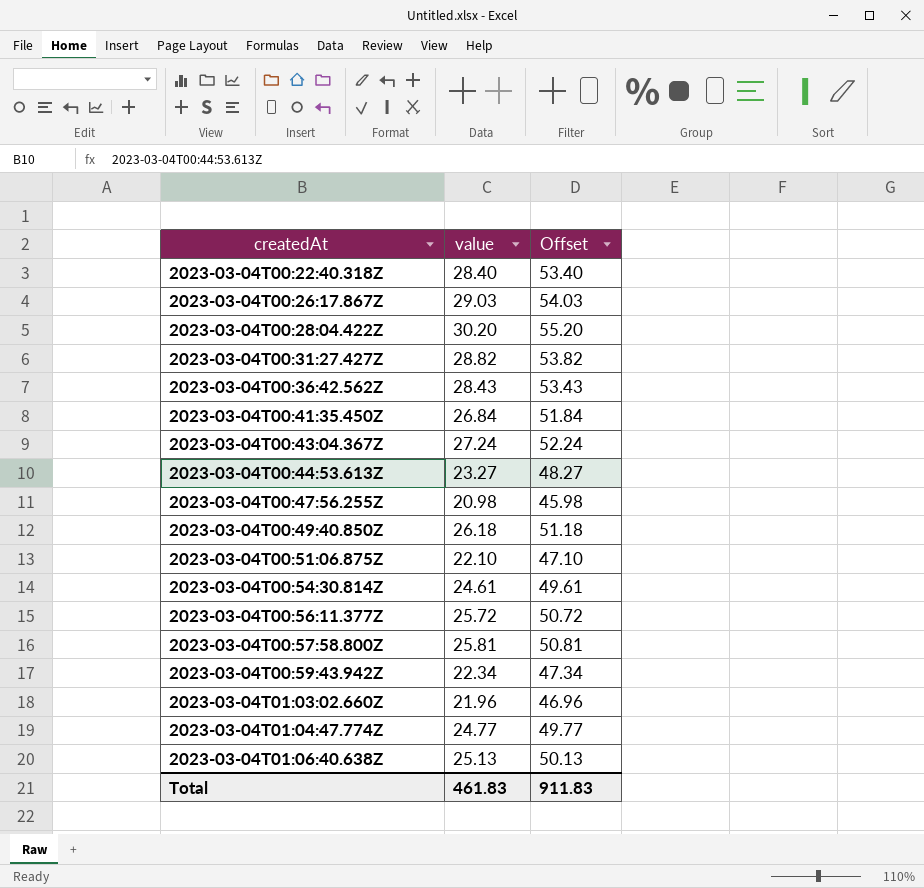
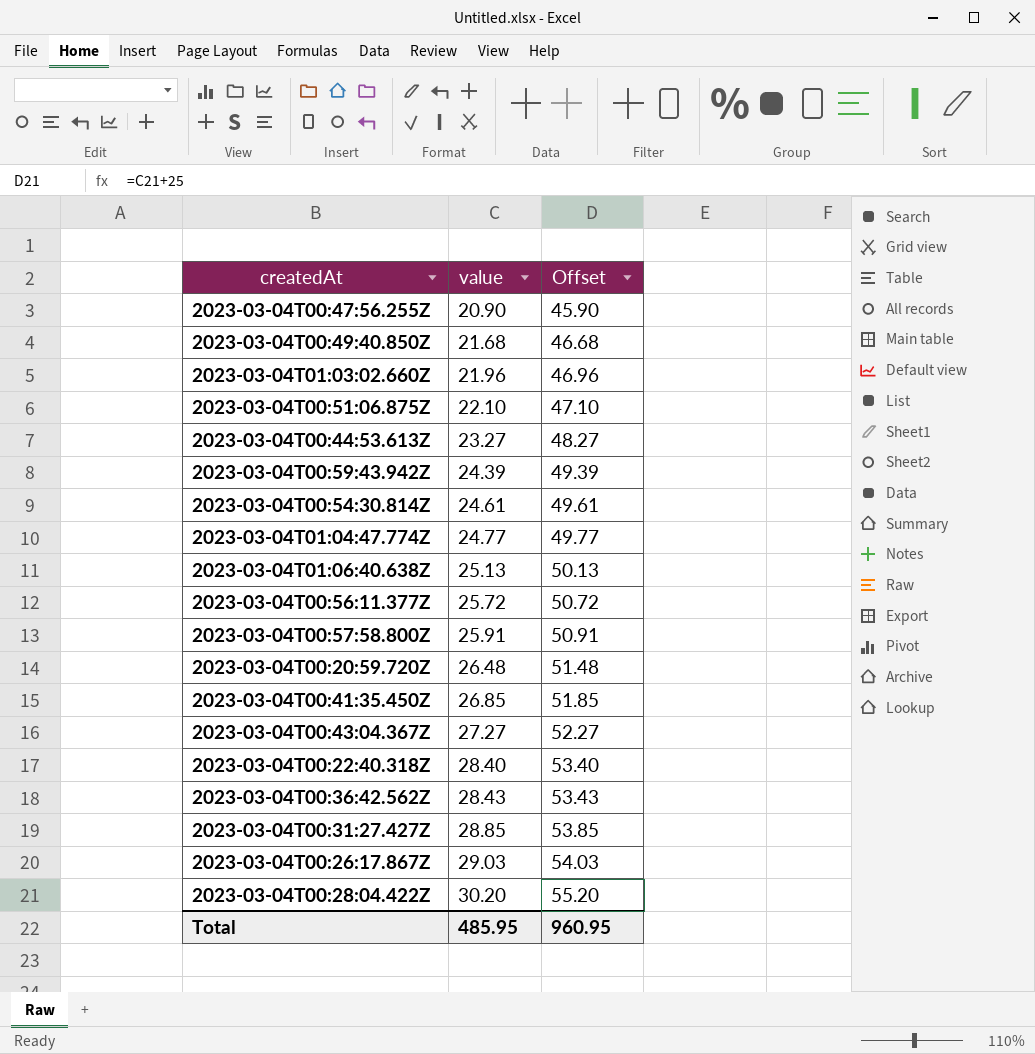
row order: createdAt ascending -> value ascending
2023-03-04T00:47:56.255Z | value: 20.98 -> 20.90
2023-03-04T00:47:56.255Z | Offset: 45.98 -> 45.90
2023-03-04T00:49:40.850Z | value: 26.18 -> 21.68
2023-03-04T00:49:40.850Z | Offset: 51.18 -> 46.68
2023-03-04T00:59:43.942Z | value: 22.34 -> 24.39
2023-03-04T00:59:43.942Z | Offset: 47.34 -> 49.39
2023-03-04T00:57:58.800Z | value: 25.81 -> 25.91
2023-03-04T00:57:58.800Z | Offset: 50.81 -> 50.91
row 2023-03-04T00:20:59.720Z: none -> 26.48 | 51.48
2023-03-04T00:41:35.450Z | value: 26.84 -> 26.85
2023-03-04T00:41:35.450Z | Offset: 51.84 -> 51.85
2023-03-04T00:43:04.367Z | value: 27.24 -> 27.27
2023-03-04T00:43:04.367Z | Offset: 52.24 -> 52.27
2023-03-04T00:31:27.427Z | value: 28.82 -> 28.85
2023-03-04T00:31:27.427Z | Offset: 53.82 -> 53.85
Total | value: 461.83 -> 485.95
Total | Offset: 911.83 -> 960.95

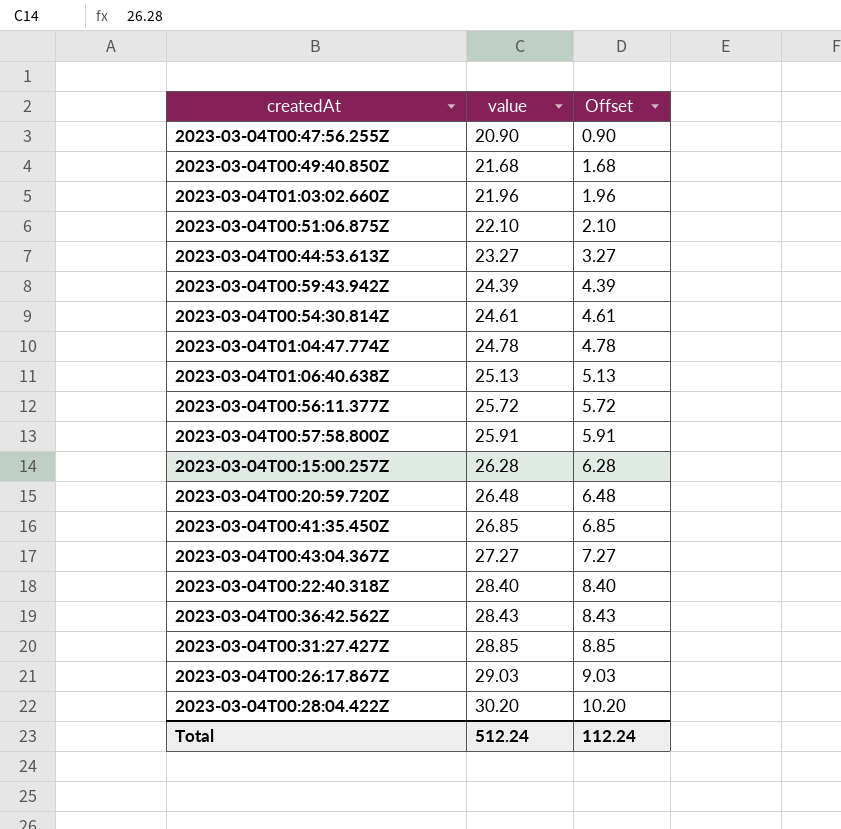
column Offset | formula: [value] + 25 -> [value] - 20
2023-03-04T01:04:47.774Z | value: 24.77 -> 24.78
row 2023-03-04T00:15:00.257Z: none -> 26.28 | 6.28
Total | value: 485.95 -> 512.24
Total | Offset: 960.95 -> 112.24

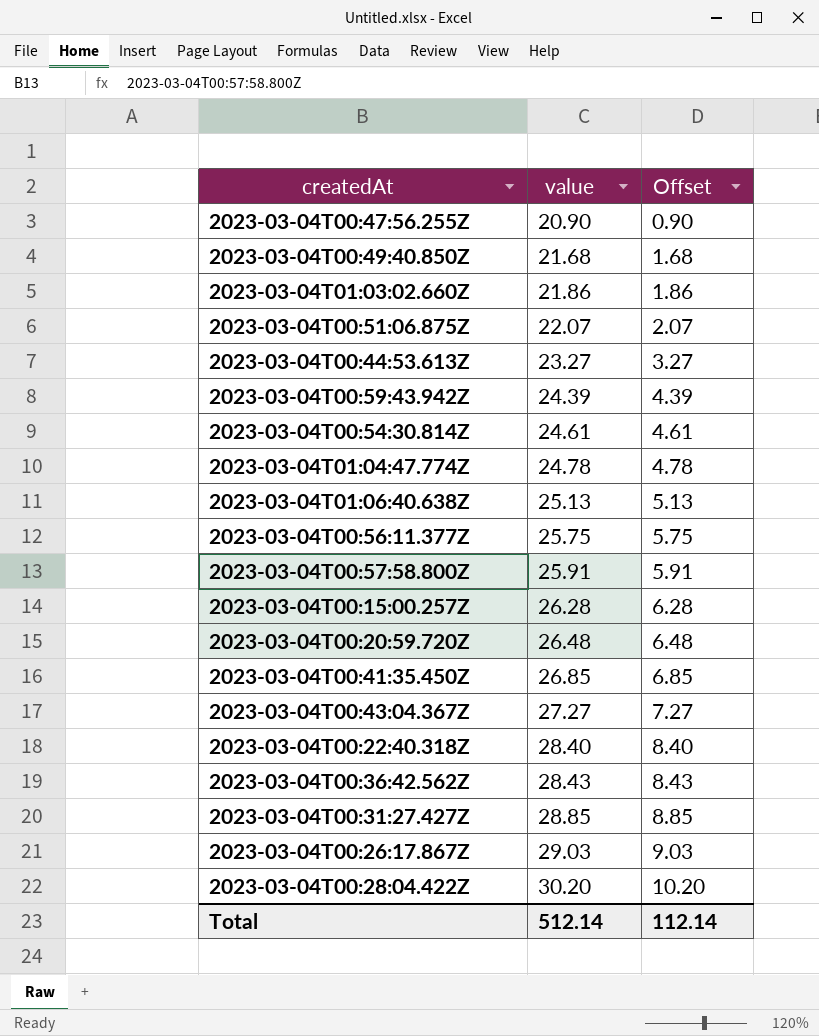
2023-03-04T01:03:02.660Z | value: 21.96 -> 21.86
2023-03-04T01:03:02.660Z | Offset: 1.96 -> 1.86
2023-03-04T00:51:06.875Z | value: 22.10 -> 22.07
2023-03-04T00:51:06.875Z | Offset: 2.10 -> 2.07
2023-03-04T00:56:11.377Z | value: 25.72 -> 25.75
2023-03-04T00:56:11.377Z | Offset: 5.72 -> 5.75
Total | value: 512.24 -> 512.14
Total | Offset: 112.24 -> 112.14

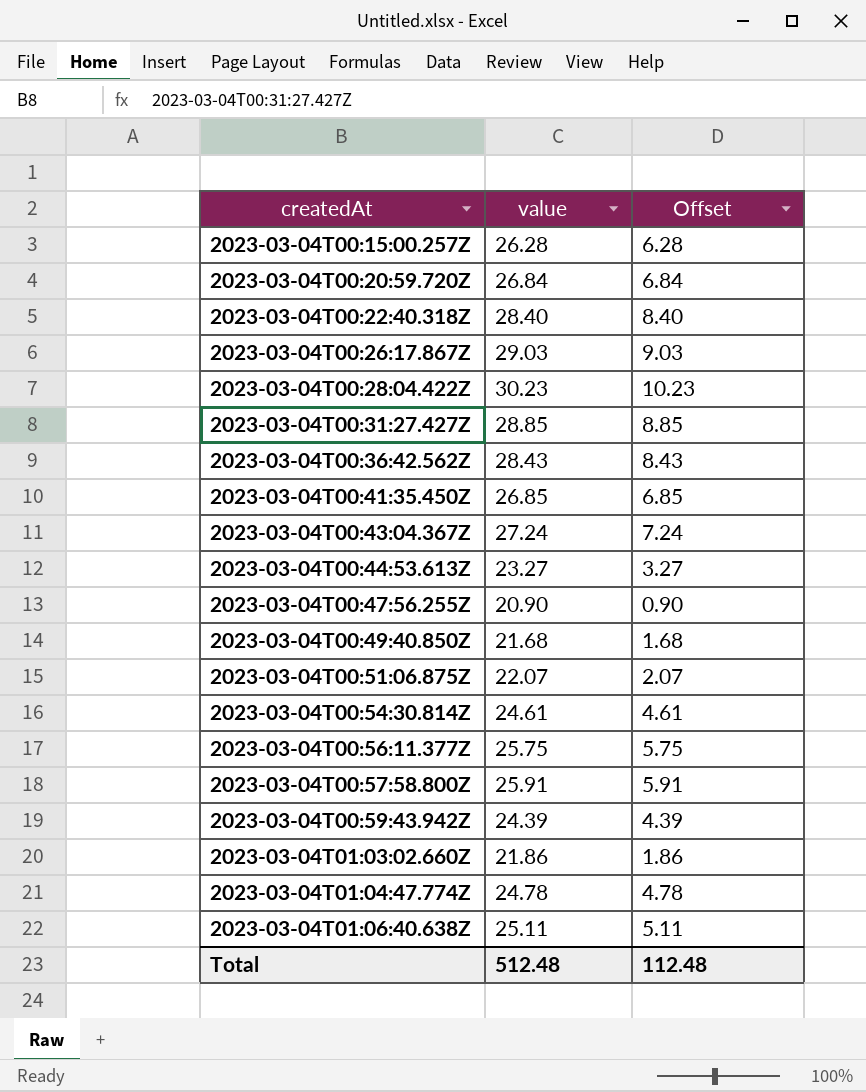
row order: value ascending -> createdAt ascending
2023-03-04T00:20:59.720Z | value: 26.48 -> 26.84
2023-03-04T00:20:59.720Z | Offset: 6.48 -> 6.84
2023-03-04T00:28:04.422Z | value: 30.20 -> 30.23
2023-03-04T00:28:04.422Z | Offset: 10.20 -> 10.23
2023-03-04T00:43:04.367Z | value: 27.27 -> 27.24
2023-03-04T00:43:04.367Z | Offset: 7.27 -> 7.24
2023-03-04T01:06:40.638Z | value: 25.13 -> 25.11
2023-03-04T01:06:40.638Z | Offset: 5.13 -> 5.11
Total | value: 512.14 -> 512.48
Total | Offset: 112.14 -> 112.48

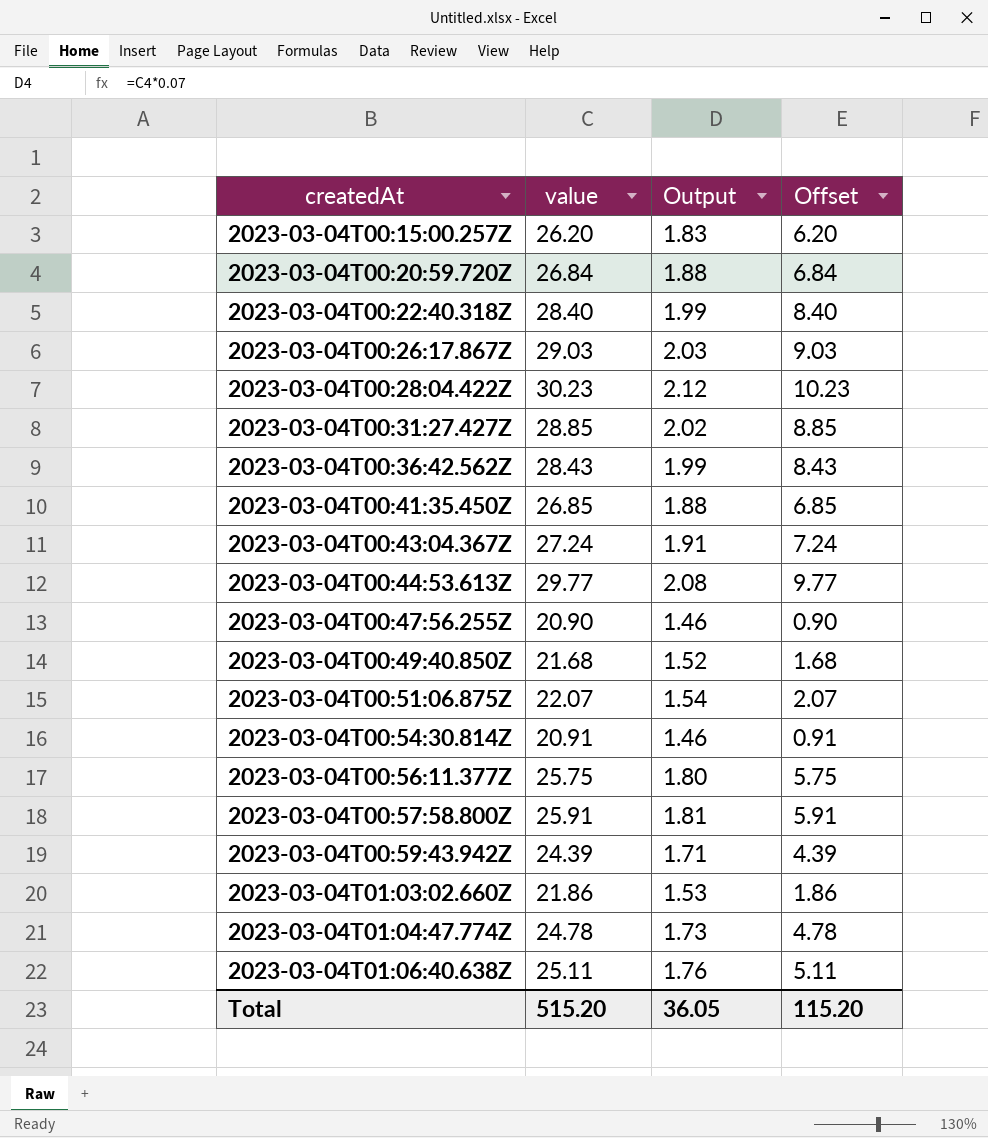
column Output | formula: none -> [value] * 0.07
2023-03-04T00:15:00.257Z | value: 26.28 -> 26.20
2023-03-04T00:15:00.257Z | Offset: 6.28 -> 6.20
2023-03-04T00:44:53.613Z | value: 23.27 -> 29.77
2023-03-04T00:44:53.613Z | Offset: 3.27 -> 9.77
2023-03-04T00:54:30.814Z | value: 24.61 -> 20.91
2023-03-04T00:54:30.814Z | Offset: 4.61 -> 0.91
Total | value: 512.48 -> 515.20
Total | Offset: 112.48 -> 115.20

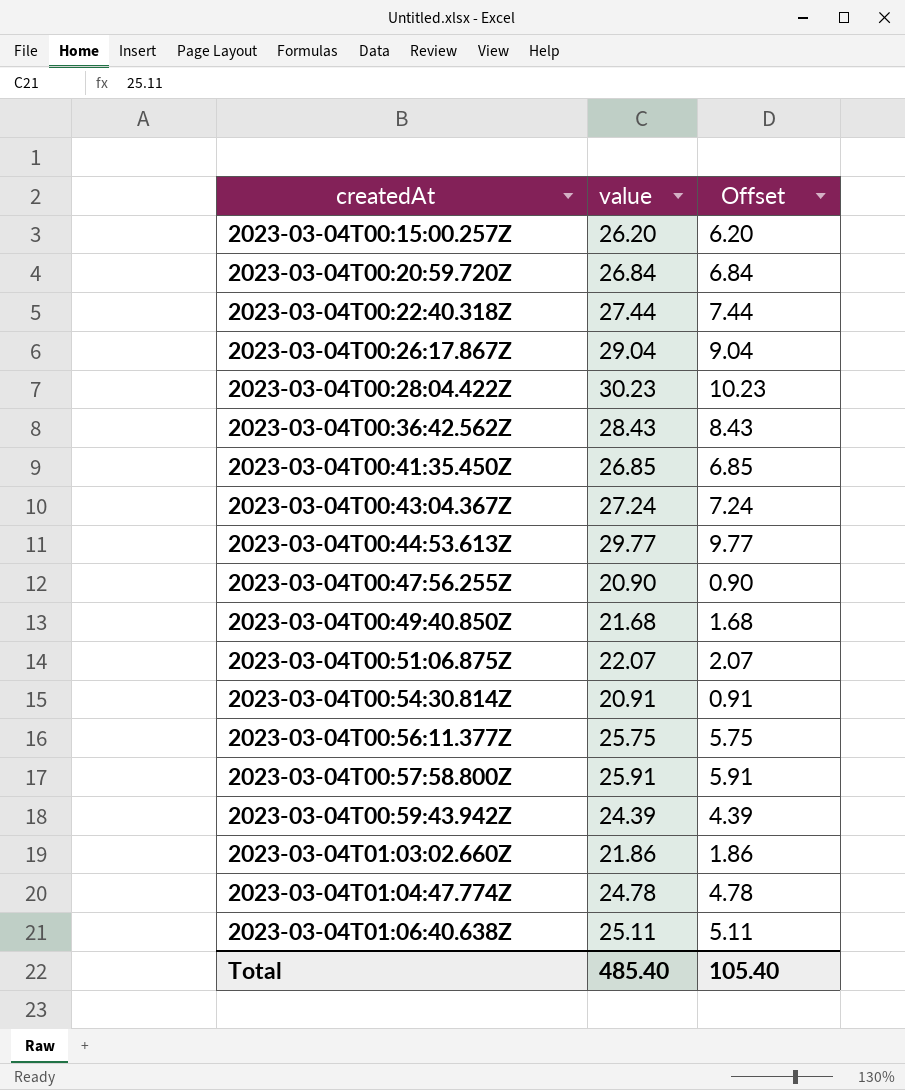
column Output | formula: [value] * 0.07 -> none
row 2023-03-04T00:31:27.427Z: 28.85 | 2.02 | 8.85 -> none
2023-03-04T00:22:40.318Z | value: 28.40 -> 27.44
2023-03-04T00:22:40.318Z | Offset: 8.40 -> 7.44
2023-03-04T00:26:17.867Z | value: 29.03 -> 29.04
2023-03-04T00:26:17.867Z | Offset: 9.03 -> 9.04
Total | value: 515.20 -> 485.40
Total | Offset: 115.20 -> 105.40

